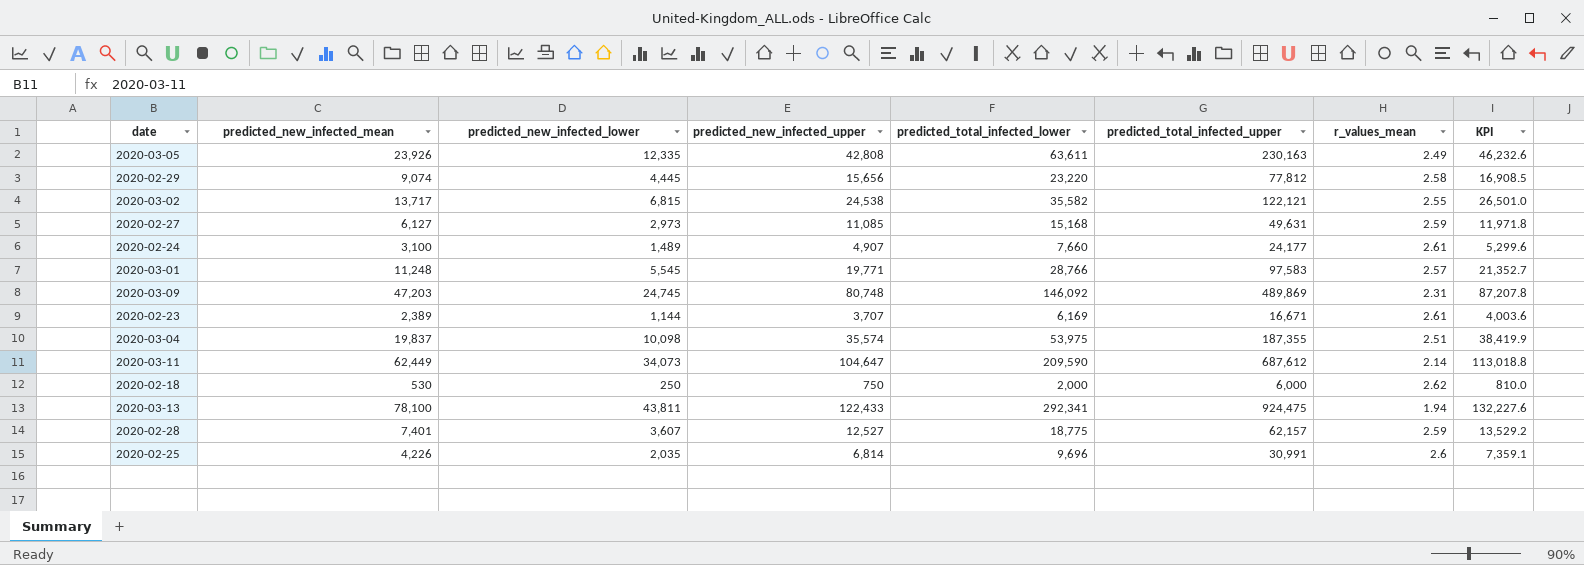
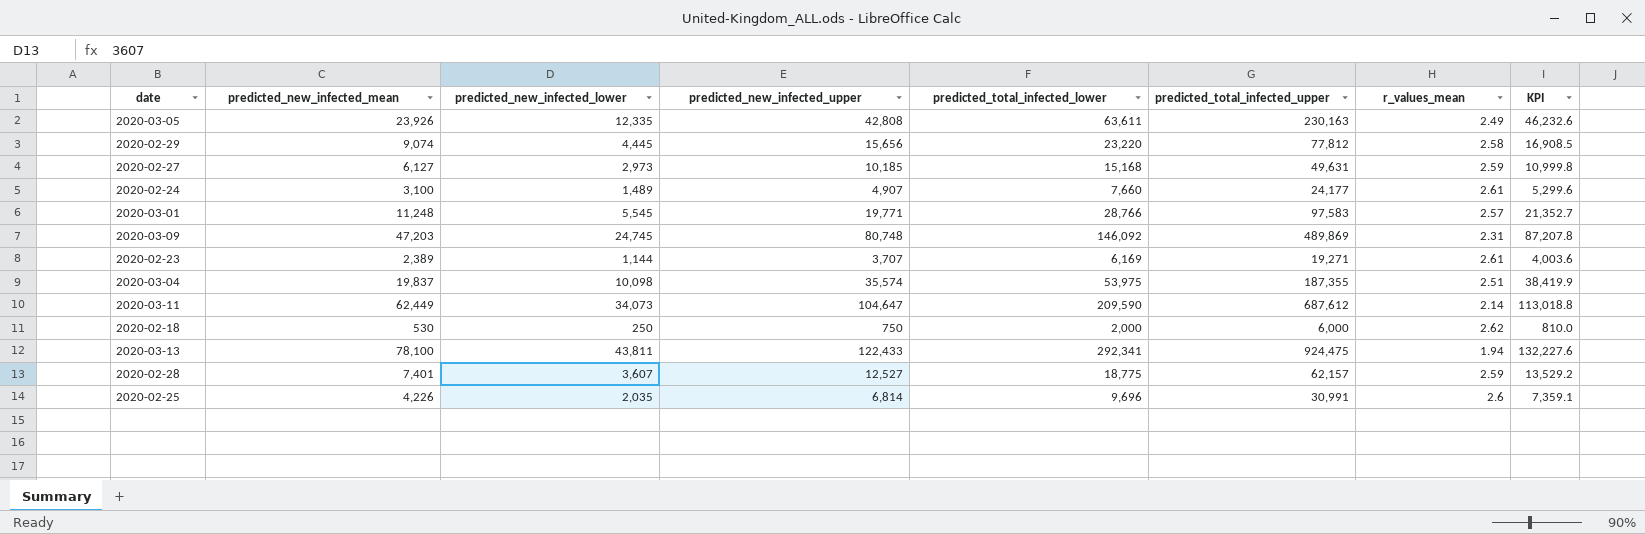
row 2020-03-02: 13,717 | 6,815 | 24,538 | 35,582 | 122,121 | 2.55 | 26,501.0 -> none
2020-02-27 | predicted_new_infected_upper: 11,085 -> 10,185
2020-02-27 | KPI: 11,971.8 -> 10,999.8
2020-02-23 | predicted_total_infected_upper: 16,671 -> 19,271

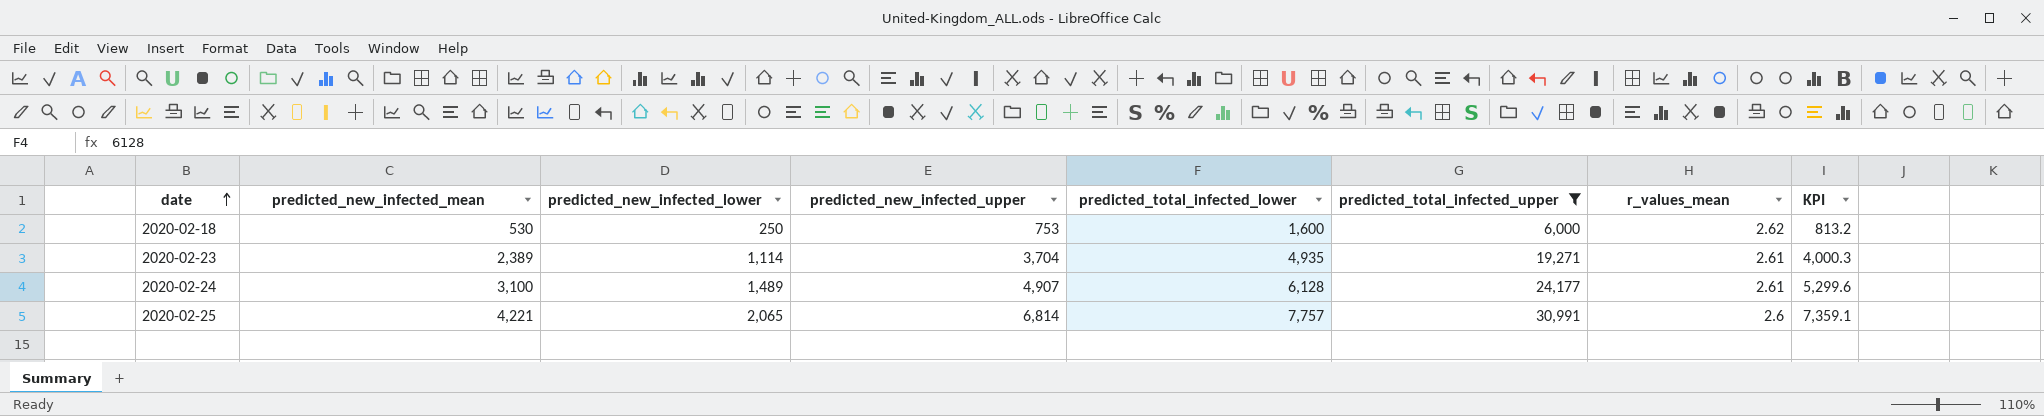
filter: none -> predicted_total_infected_upper <= 30,991
row order: none -> date ascending
2020-02-18 | predicted_new_infected_upper: 750 -> 753
2020-02-18 | predicted_total_infected_lower: 2,000 -> 1,600
2020-02-18 | KPI: 810.0 -> 813.2
2020-02-23 | predicted_new_infected_lower: 1,144 -> 1,114
2020-02-23 | predicted_new_infected_upper: 3,707 -> 3,704
2020-02-23 | predicted_total_infected_lower: 6,169 -> 4,935
2020-02-23 | KPI: 4,003.6 -> 4,000.3
2020-02-24 | predicted_total_infected_lower: 7,660 -> 6,128
2020-02-25 | predicted_new_infected_mean: 4,226 -> 4,221
2020-02-25 | predicted_new_infected_lower: 2,035 -> 2,065
2020-02-25 | predicted_total_infected_lower: 9,696 -> 7,757

